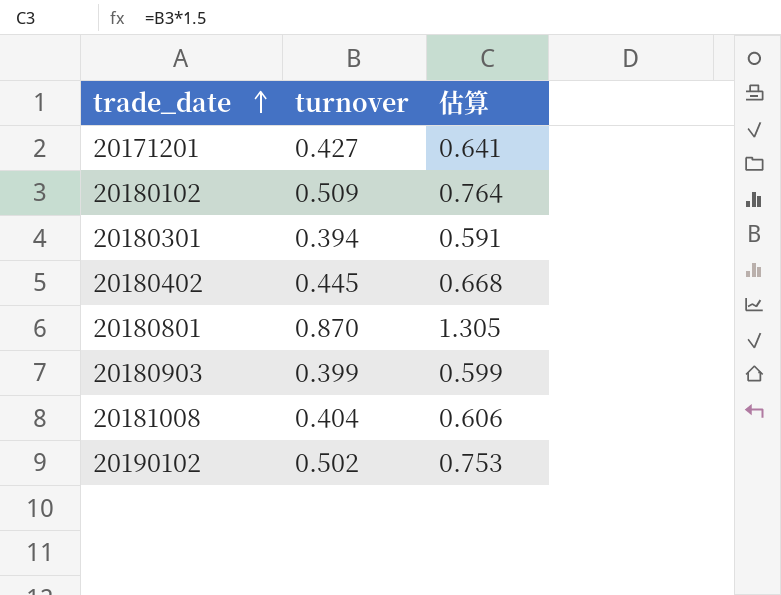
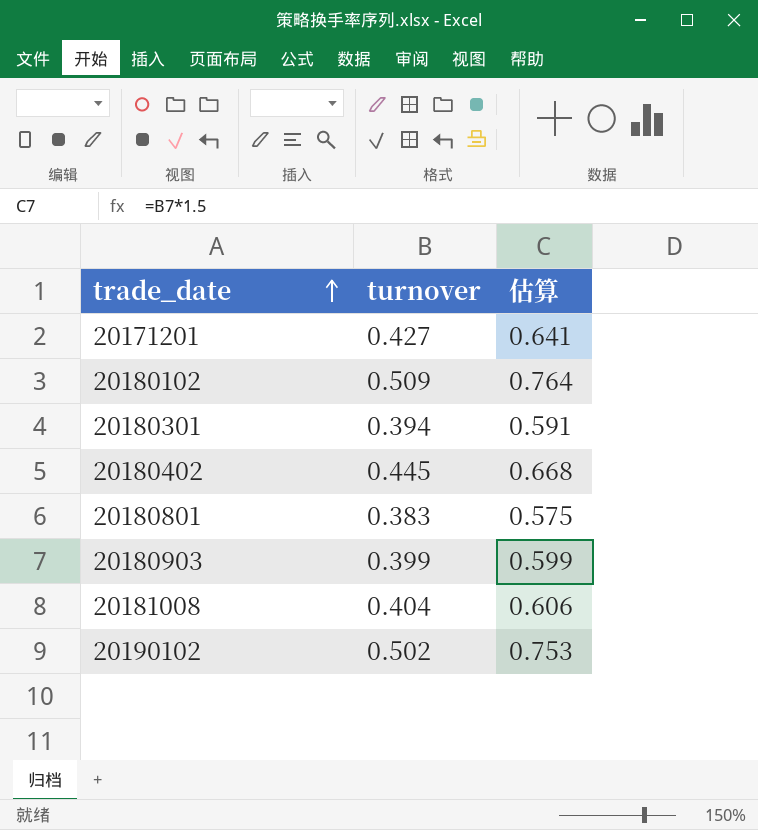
20180801 | turnover: 0.870 -> 0.383
20180801 | 估算: 1.305 -> 0.575

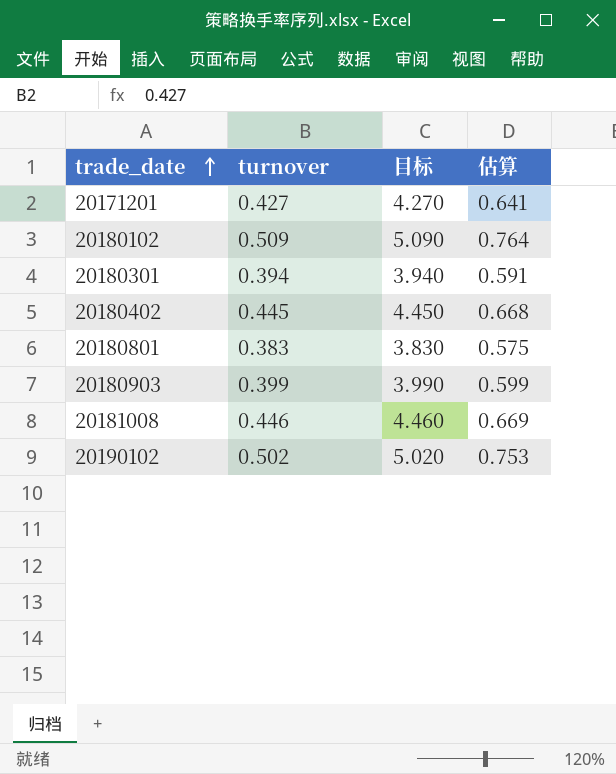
column 目标 | formula: none -> [turnover] * 10
20181008 | turnover: 0.404 -> 0.446
20181008 | 估算: 0.606 -> 0.669

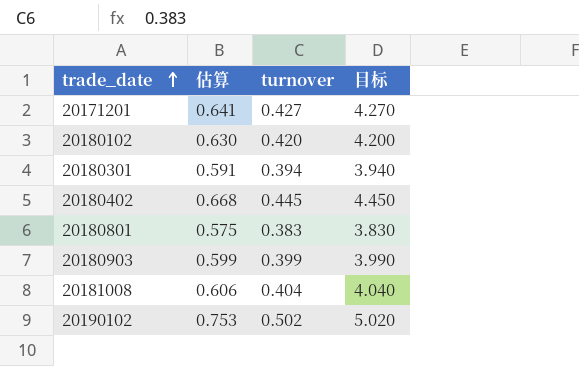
column 估算 | position: 4 -> 2
20180102 | 估算: 0.764 -> 0.630
20180102 | turnover: 0.509 -> 0.420
20180102 | 目标: 5.090 -> 4.200
20181008 | 估算: 0.669 -> 0.606
20181008 | turnover: 0.446 -> 0.404
20181008 | 目标: 4.460 -> 4.040

